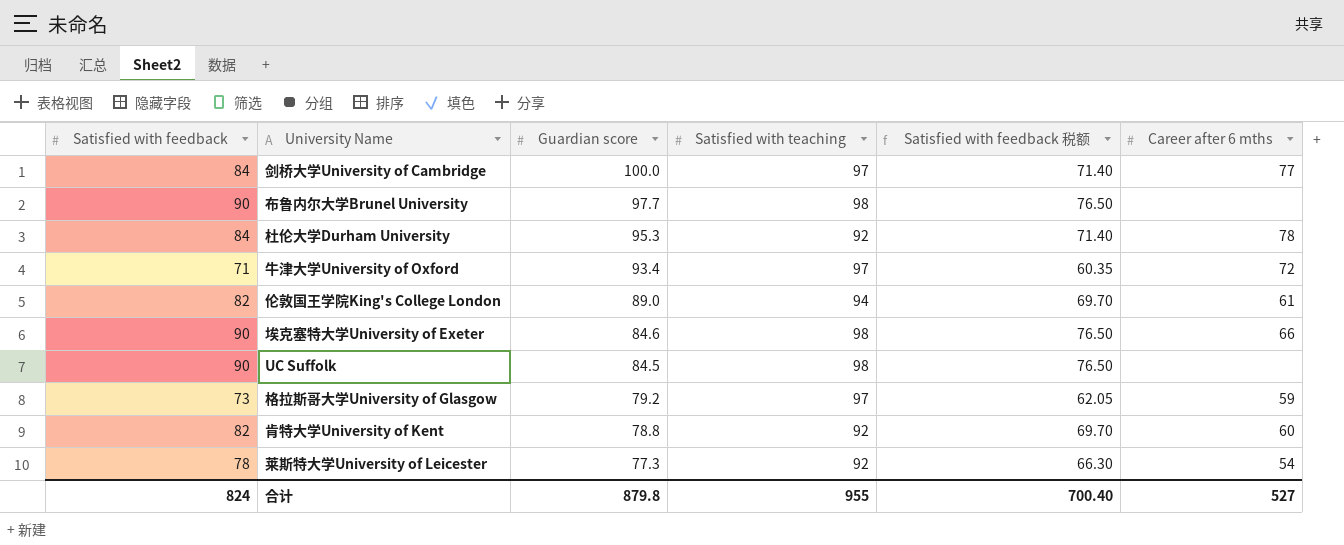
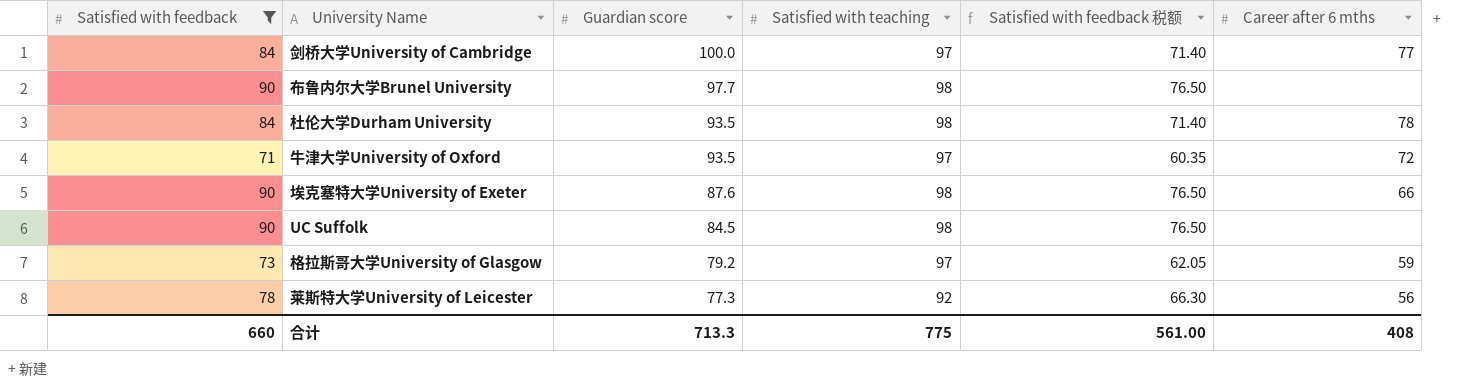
filter: none -> Satisfied with feedback != 82
杜伦大学Durham University | Guardian score: 95.3 -> 93.5
杜伦大学Durham University | Satisfied with teaching: 92 -> 98
牛津大学University of Oxford | Guardian score: 93.4 -> 93.5
埃克塞特大学University of Exeter | Guardian score: 84.6 -> 87.6
莱斯特大学University of Leicester | Career after 6 mths: 54 -> 56
合计 | Satisfied with feedback: 824 -> 660
合计 | Guardian score: 879.8 -> 713.3
合计 | Satisfied with teaching: 955 -> 775
合计 | Satisfied with feedback 税额: 700.40 -> 561.00
合计 | Career after 6 mths: 527 -> 408

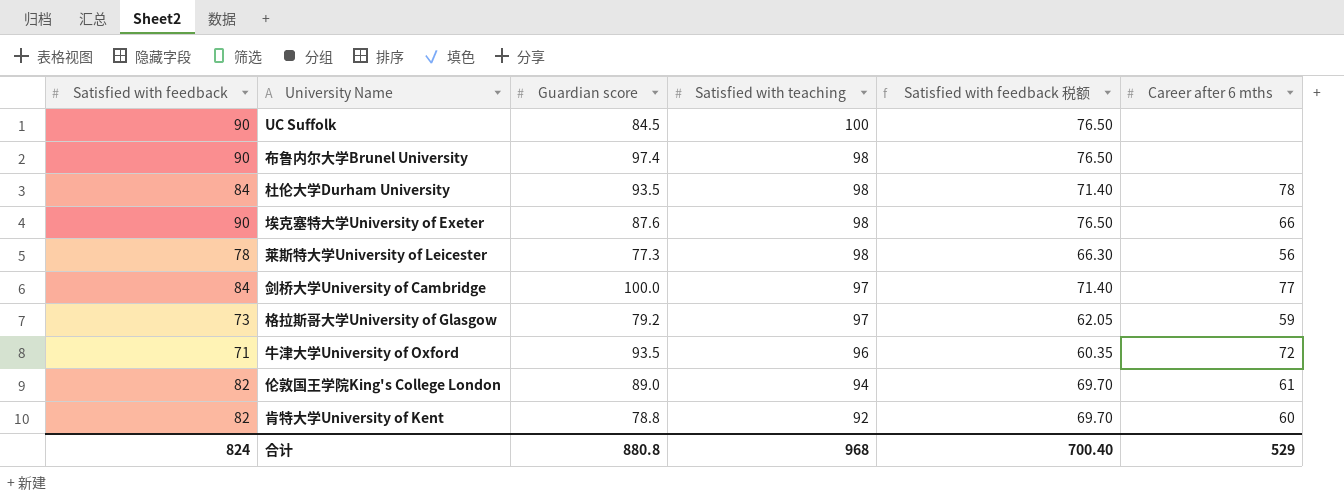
filter: Satisfied with feedback != 82 -> none
row order: Guardian score descending -> Satisfied with teaching descending
UC Suffolk | Satisfied with teaching: 98 -> 100
布鲁内尔大学Brunel University | Guardian score: 97.7 -> 97.4
莱斯特大学University of Leicester | Satisfied with teaching: 92 -> 98
牛津大学University of Oxford | Satisfied with teaching: 97 -> 96
合计 | Satisfied with feedback: 660 -> 824
合计 | Guardian score: 713.3 -> 880.8
合计 | Satisfied with teaching: 775 -> 968
合计 | Satisfied with feedback 税额: 561.00 -> 700.40
合计 | Career after 6 mths: 408 -> 529

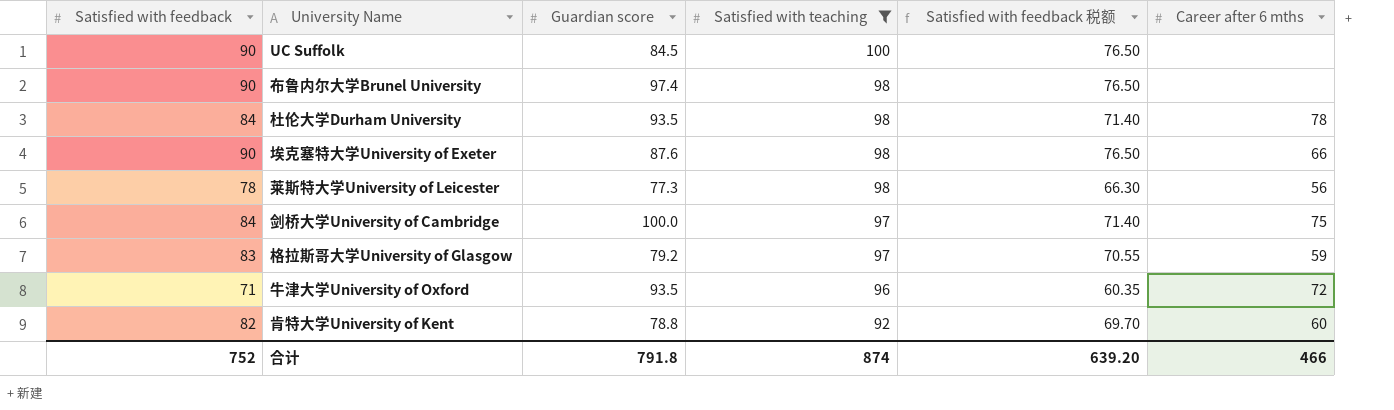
filter: none -> Satisfied with teaching != 94
剑桥大学University of Cambridge | Career after 6 mths: 77 -> 75
格拉斯哥大学University of Glasgow | Satisfied with feedback: 73 -> 83
格拉斯哥大学University of Glasgow | Satisfied with feedback 税额: 62.05 -> 70.55
合计 | Satisfied with feedback: 824 -> 752
合计 | Guardian score: 880.8 -> 791.8
合计 | Satisfied with teaching: 968 -> 874
合计 | Satisfied with feedback 税额: 700.40 -> 639.20
合计 | Career after 6 mths: 529 -> 466

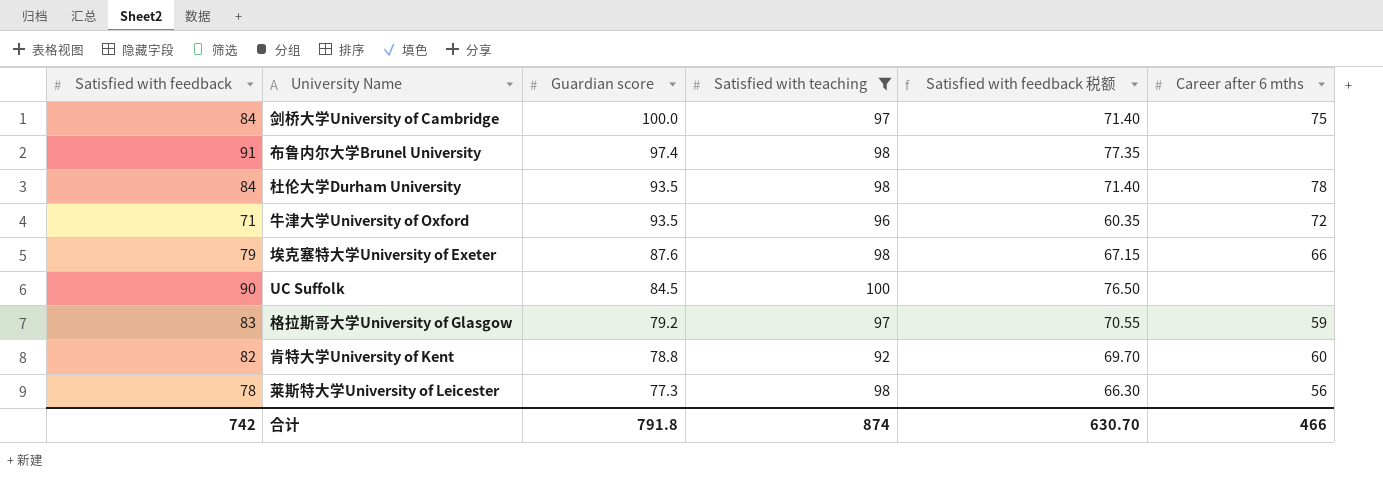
row order: Satisfied with teaching descending -> Guardian score descending
布鲁内尔大学Brunel University | Satisfied with feedback: 90 -> 91
布鲁内尔大学Brunel University | Satisfied with feedback 税额: 76.50 -> 77.35
埃克塞特大学University of Exeter | Satisfied with feedback: 90 -> 79
埃克塞特大学University of Exeter | Satisfied with feedback 税额: 76.50 -> 67.15
合计 | Satisfied with feedback: 752 -> 742
合计 | Satisfied with feedback 税额: 639.20 -> 630.70

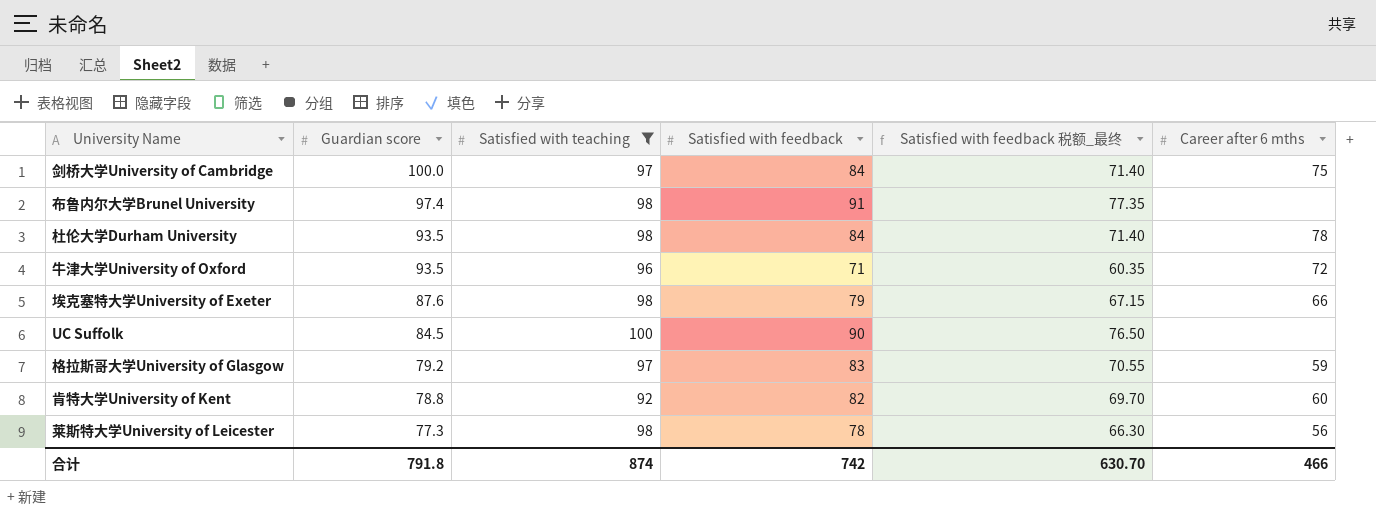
column Satisfied with feedback | position: 1 -> 4
column name: Satisfied with feedback 税额 -> Satisfied with feedback 税额_最终

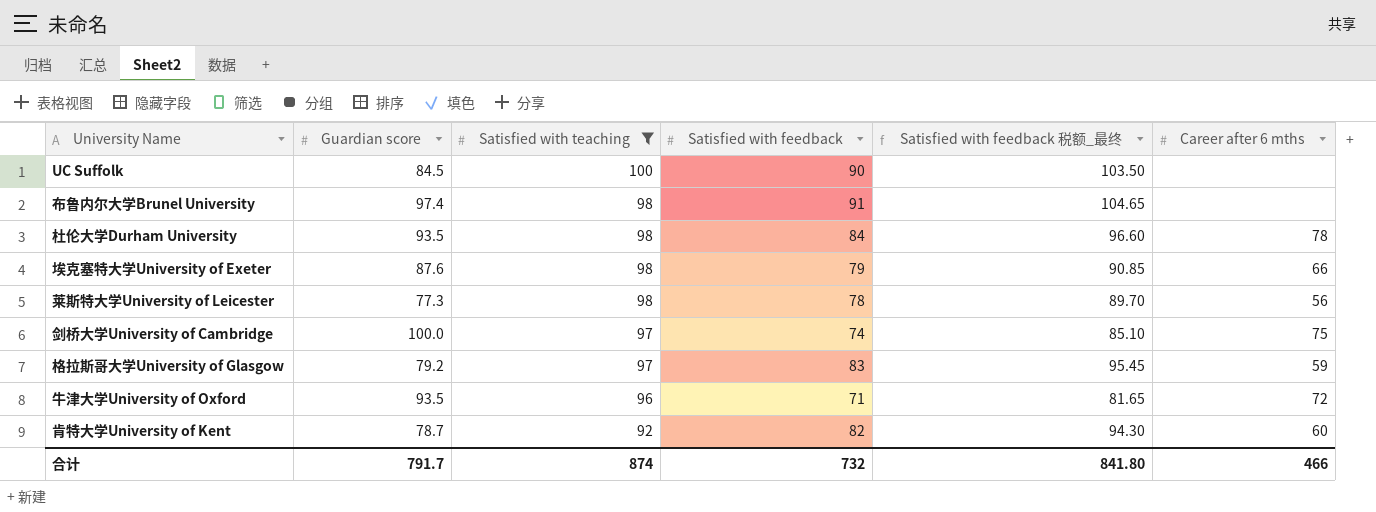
row order: Guardian score descending -> Satisfied with teaching descending
column Satisfied with feedback 税额_最终 | formula: [Satisfied with feedback] * 0.85 -> [Satisfied with feedback] * 1.15
剑桥大学University of Cambridge | Satisfied with feedback: 84 -> 74
肯特大学University of Kent | Guardian score: 78.8 -> 78.7
合计 | Guardian score: 791.8 -> 791.7
合计 | Satisfied with feedback: 742 -> 732
合计 | Satisfied with feedback 税额_最终: 630.70 -> 841.80

